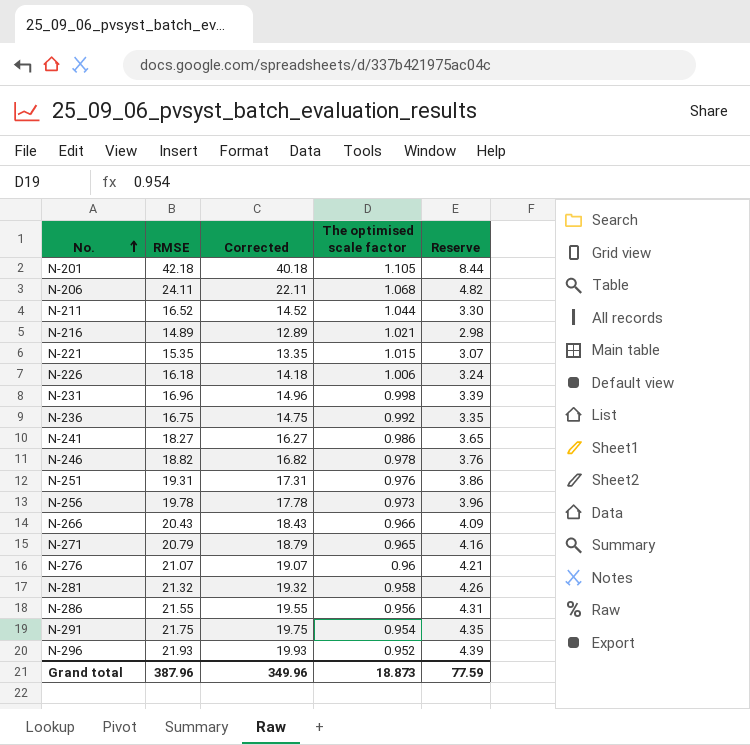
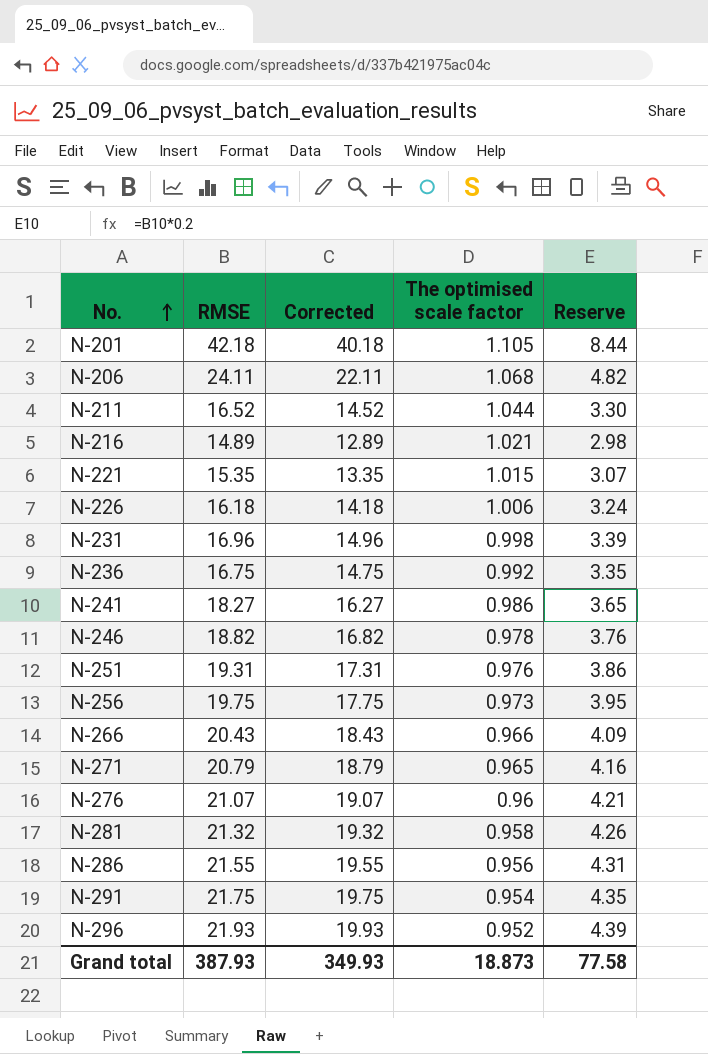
N-256 | RMSE: 19.78 -> 19.75
N-256 | Corrected: 17.78 -> 17.75
N-256 | Reserve: 3.96 -> 3.95
Grand total | RMSE: 387.96 -> 387.93
Grand total | Corrected: 349.96 -> 349.93
Grand total | Reserve: 77.59 -> 77.58

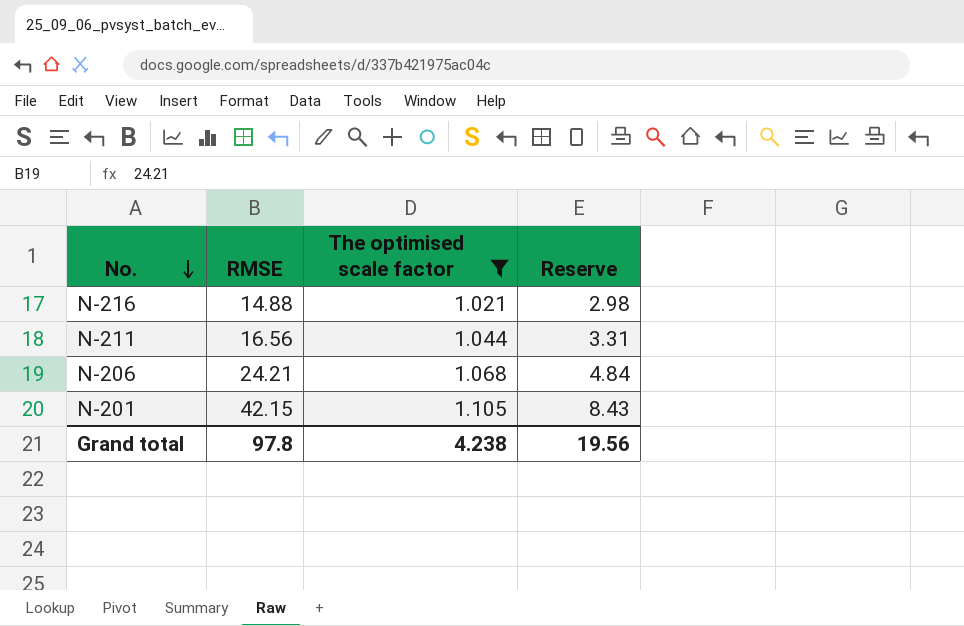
filter: none -> The optimised scale factor >= 1.021
row order: No. ascending -> No. descending
column Corrected | formula: [RMSE] - 2 -> none
N-216 | RMSE: 14.89 -> 14.88
N-211 | RMSE: 16.52 -> 16.56
N-211 | Reserve: 3.30 -> 3.31
N-206 | RMSE: 24.11 -> 24.21
N-206 | Reserve: 4.82 -> 4.84
N-201 | RMSE: 42.18 -> 42.15
N-201 | Reserve: 8.44 -> 8.43
Grand total | RMSE: 387.93 -> 97.8
Grand total | The optimised scale factor: 18.873 -> 4.238
Grand total | Reserve: 77.58 -> 19.56

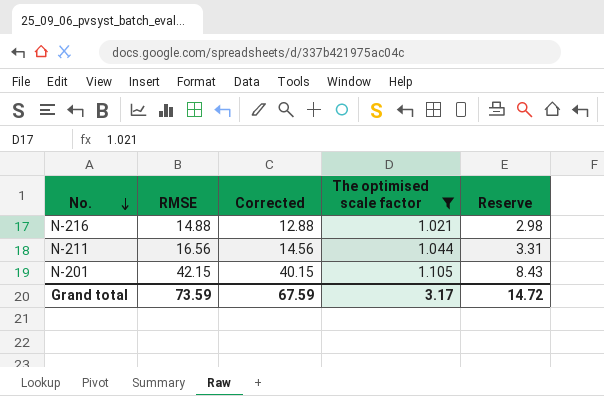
column Corrected | formula: none -> [RMSE] - 2
row N-206: 24.21 | 1.068 | 4.84 -> none
Grand total | RMSE: 97.8 -> 73.59
Grand total | The optimised scale factor: 4.238 -> 3.17
Grand total | Reserve: 19.56 -> 14.72

